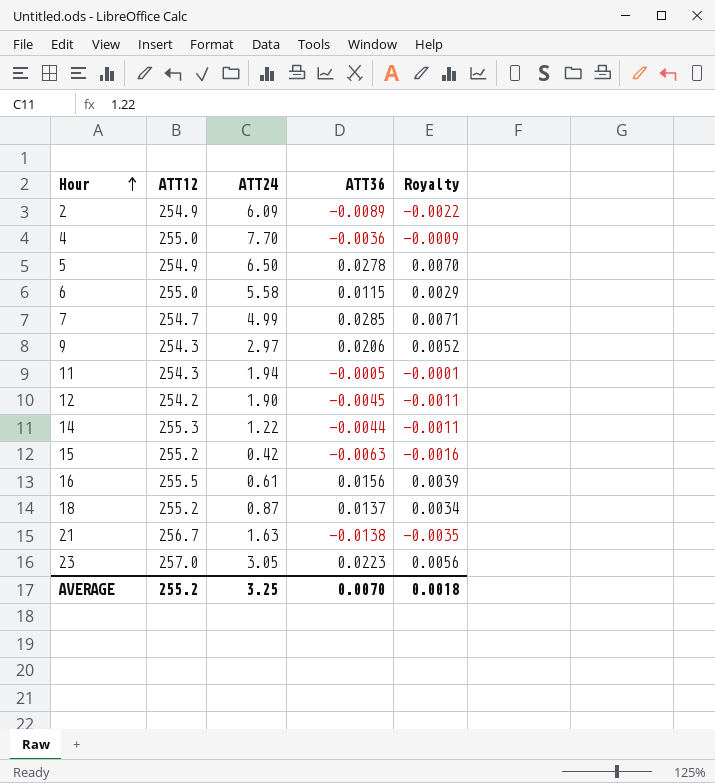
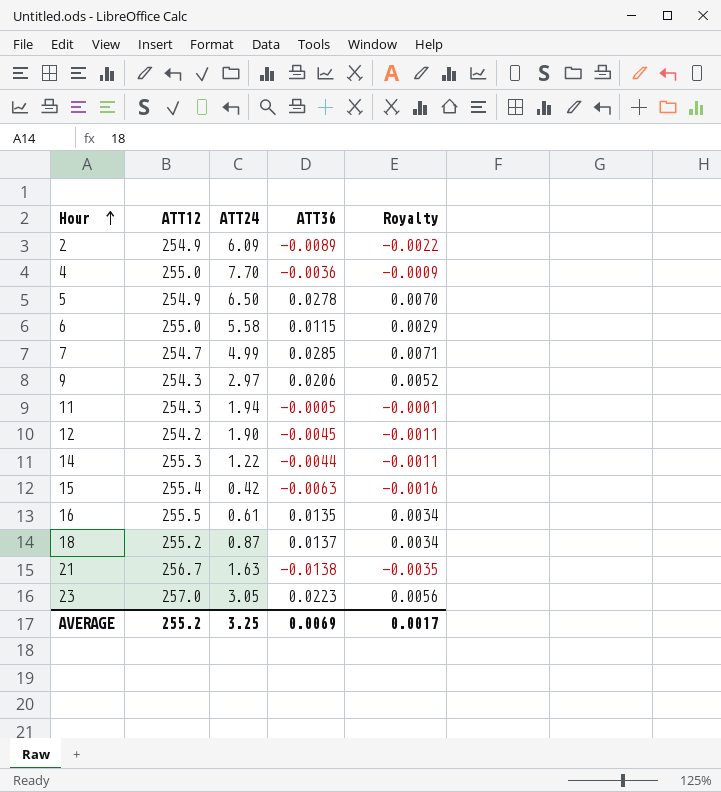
15 | ATT12: 255.2 -> 255.4
16 | ATT36: 0.0156 -> 0.0135
16 | Royalty: 0.0039 -> 0.0034
AVERAGE | ATT36: 0.0070 -> 0.0069
AVERAGE | Royalty: 0.0018 -> 0.0017

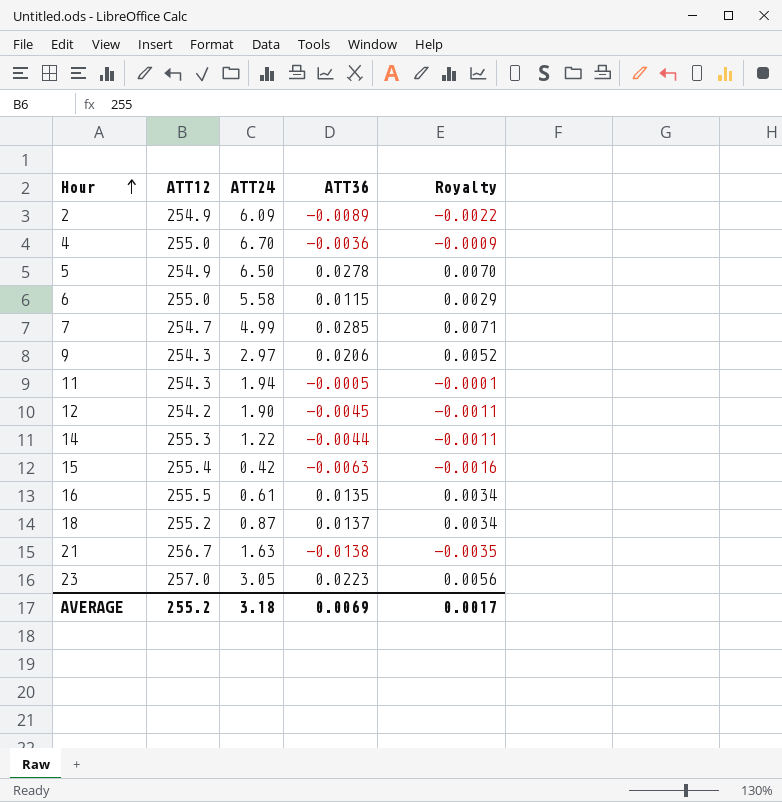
4 | ATT24: 7.70 -> 6.70
AVERAGE | ATT24: 3.25 -> 3.18

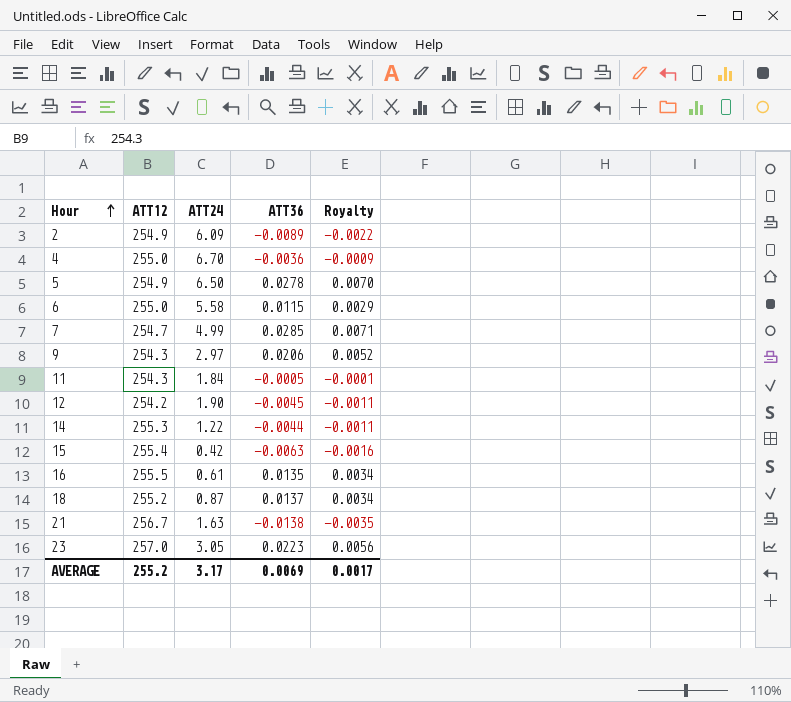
11 | ATT24: 1.94 -> 1.84
AVERAGE | ATT24: 3.18 -> 3.17

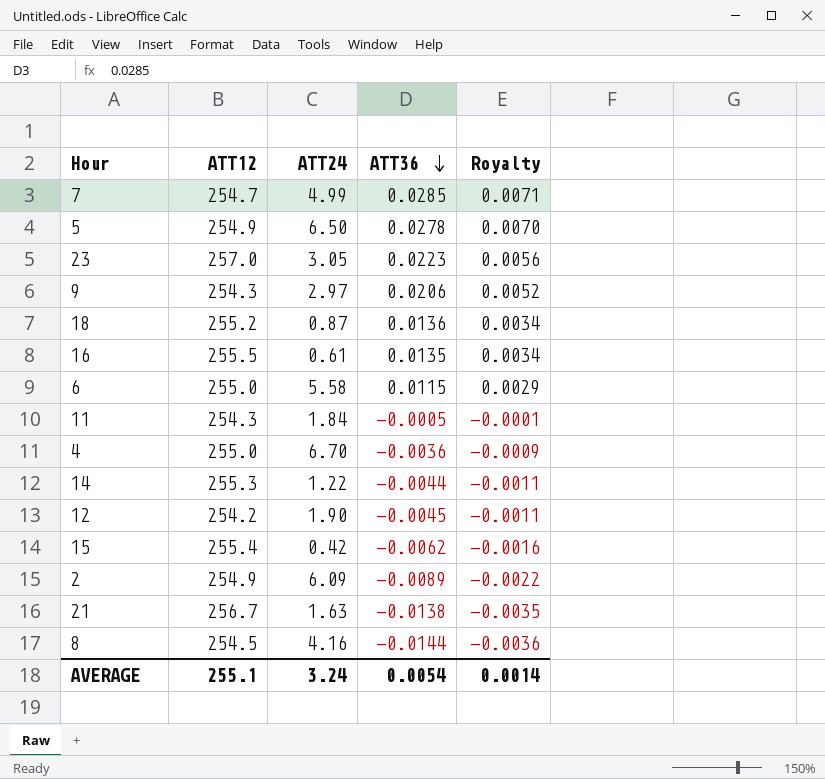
row order: Hour ascending -> ATT36 descending
18 | ATT36: 0.0137 -> 0.0136
15 | ATT36: -0.0063 -> -0.0062
row 8: none -> 254.5 | 4.16 | -0.0144 | -0.0036
AVERAGE | ATT12: 255.2 -> 255.1
AVERAGE | ATT24: 3.17 -> 3.24
AVERAGE | ATT36: 0.0069 -> 0.0054
AVERAGE | Royalty: 0.0017 -> 0.0014

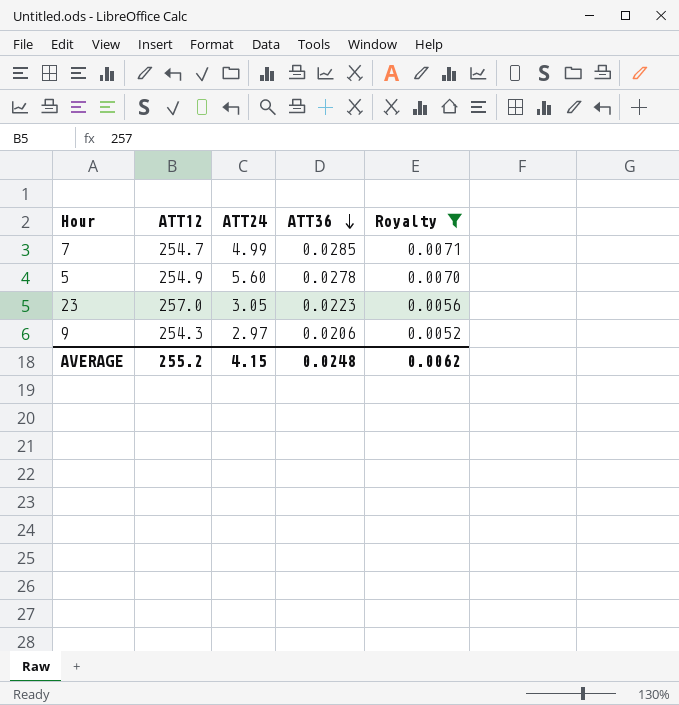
filter: none -> Royalty >= 0.0052
5 | ATT24: 6.50 -> 5.60
AVERAGE | ATT12: 255.1 -> 255.2
AVERAGE | ATT24: 3.24 -> 4.15
AVERAGE | ATT36: 0.0054 -> 0.0248
AVERAGE | Royalty: 0.0014 -> 0.0062

